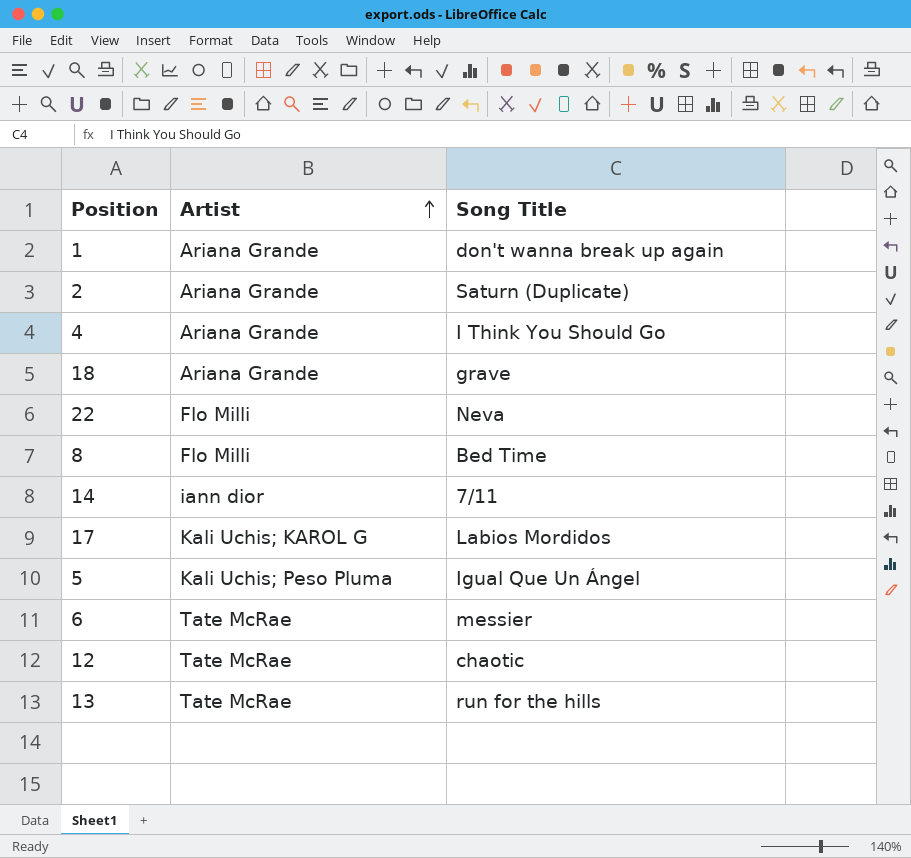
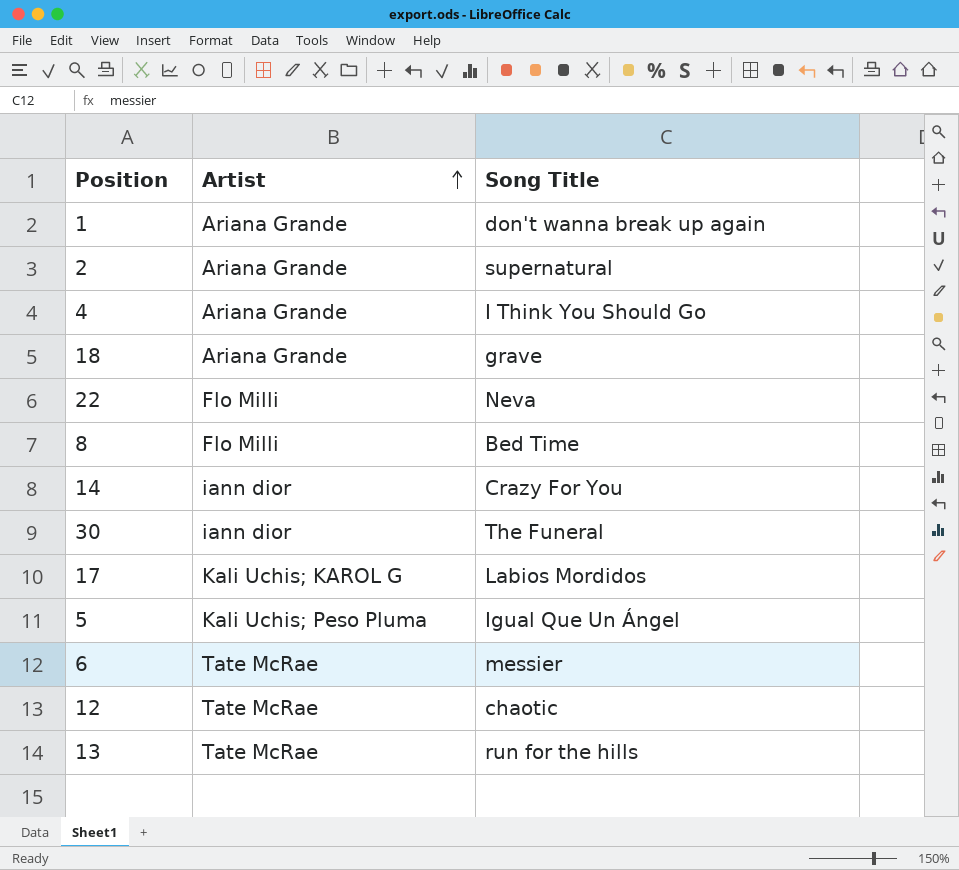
2 | Song Title: Saturn (Duplicate) -> supernatural
14 | Song Title: 7/11 -> Crazy For You
row 30: none -> iann dior | The Funeral

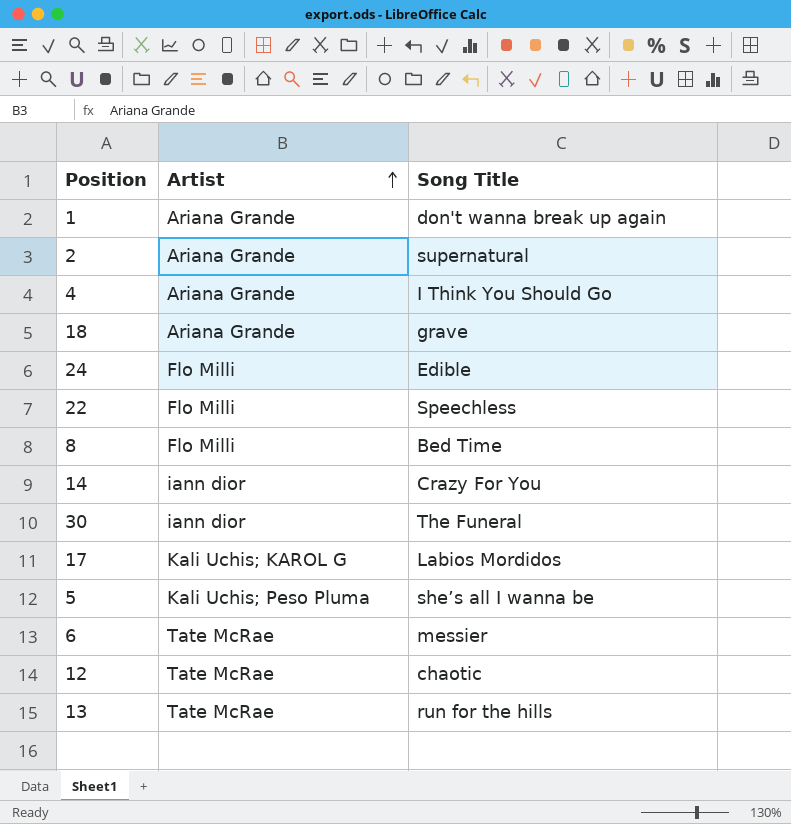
row 24: none -> Flo Milli | Edible
22 | Song Title: Neva -> Speechless
5 | Song Title: Igual Que Un Ángel -> she’s all I wanna be

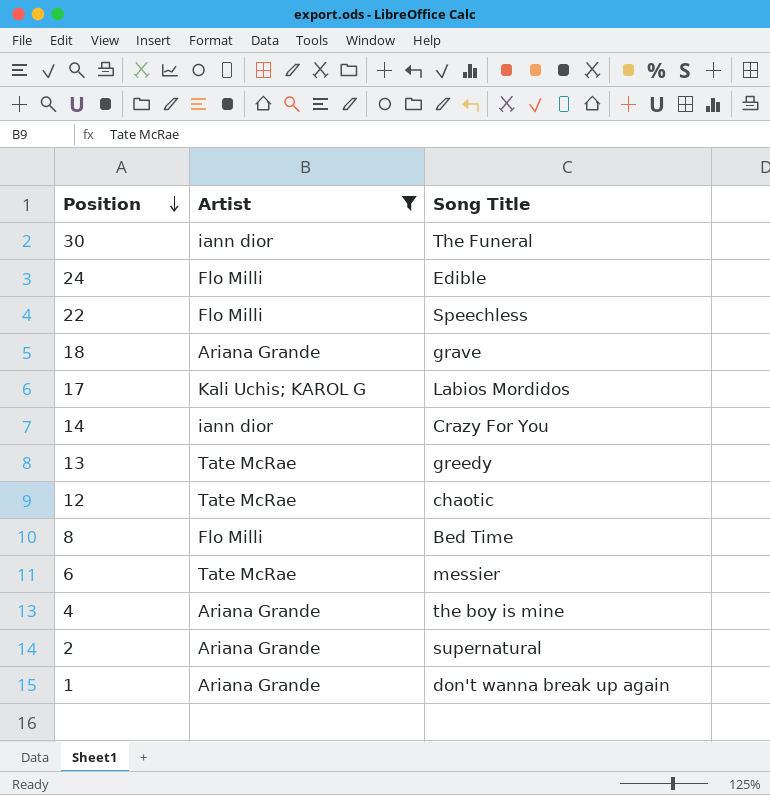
filter: none -> Artist != Kali Uchis; Peso Pluma
row order: Artist ascending -> Position descending
13 | Song Title: run for the hills -> greedy
4 | Song Title: I Think You Should Go -> the boy is mine

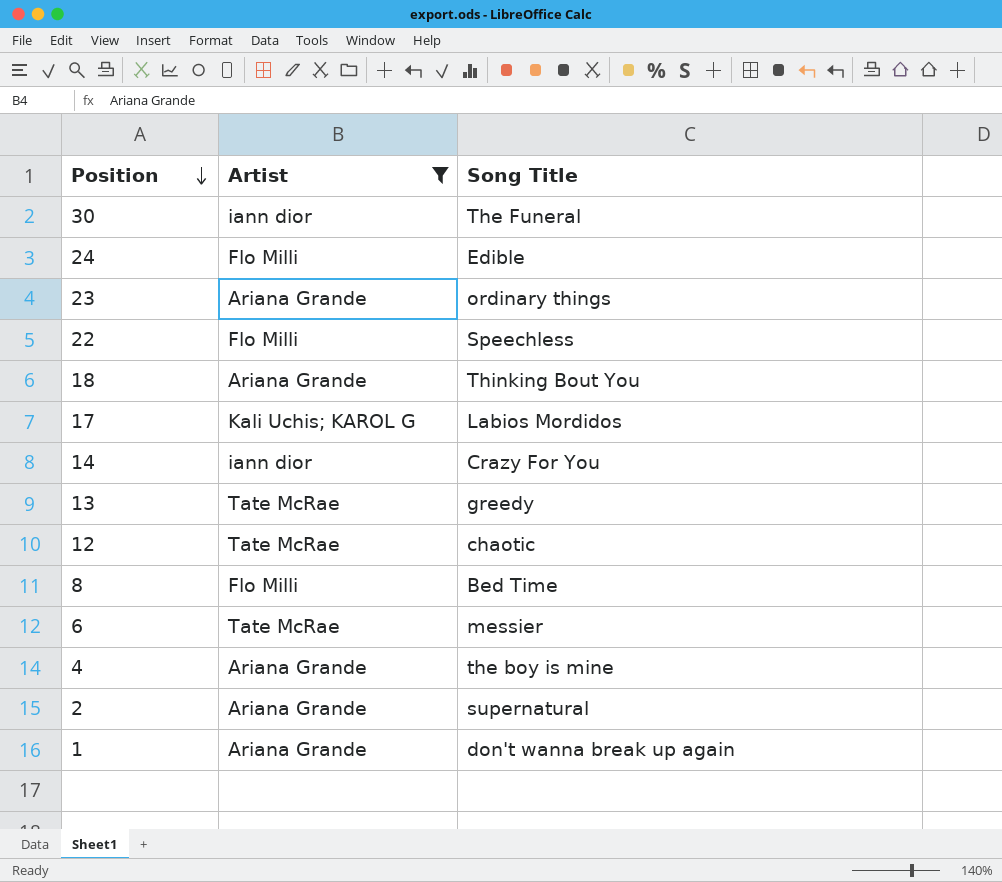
row 23: none -> Ariana Grande | ordinary things
18 | Song Title: grave -> Thinking Bout You

